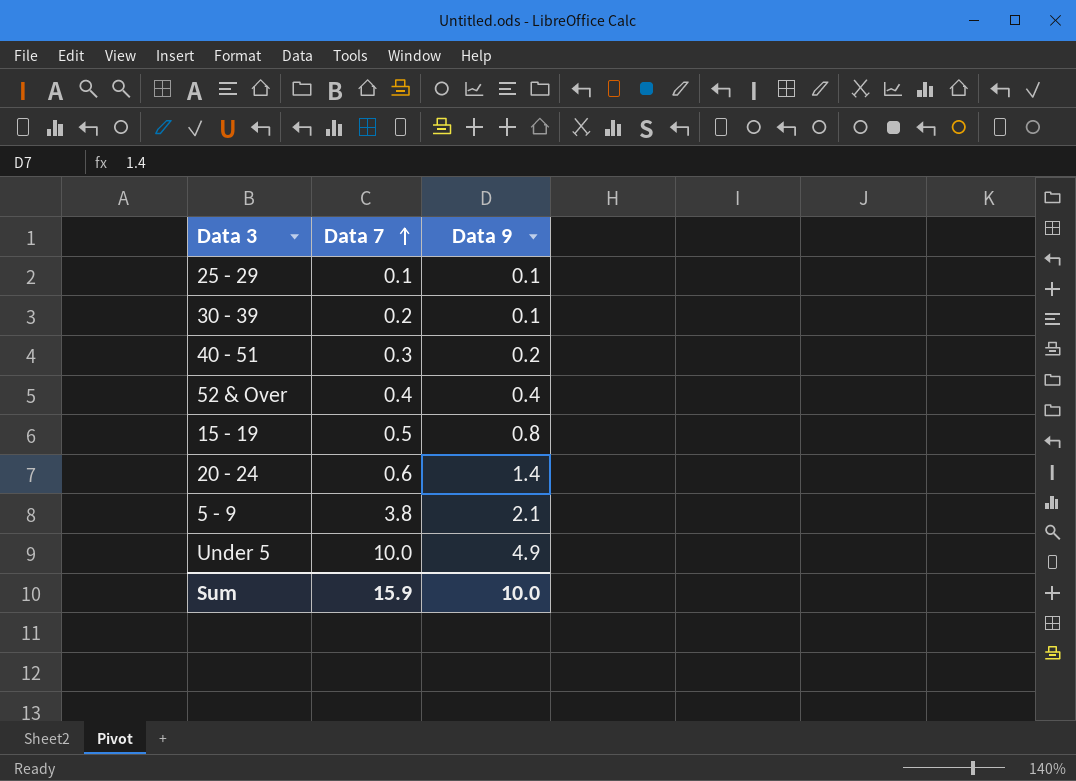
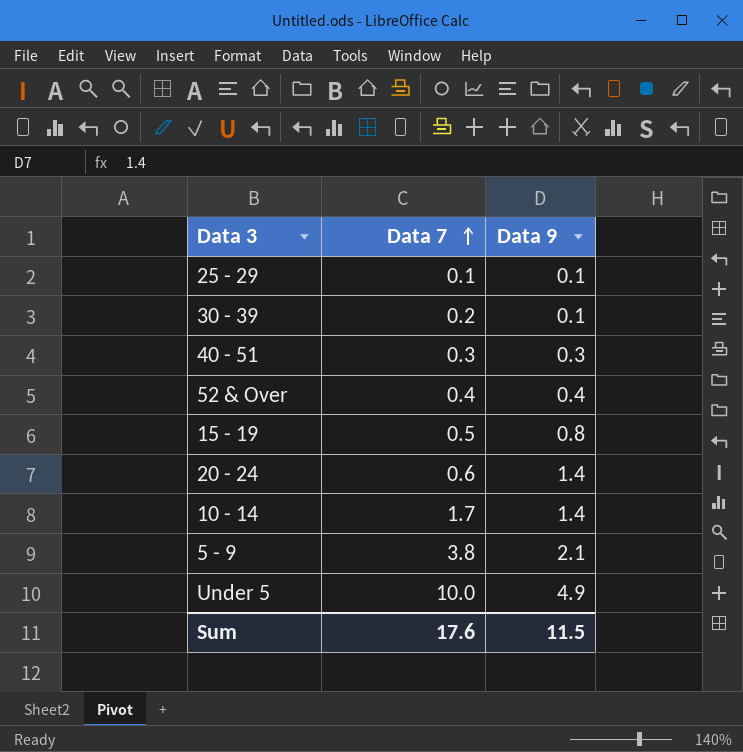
40 - 51 | Data 9: 0.2 -> 0.3
row 10 - 14: none -> 1.7 | 1.4
Sum | Data 7: 15.9 -> 17.6
Sum | Data 9: 10.0 -> 11.5

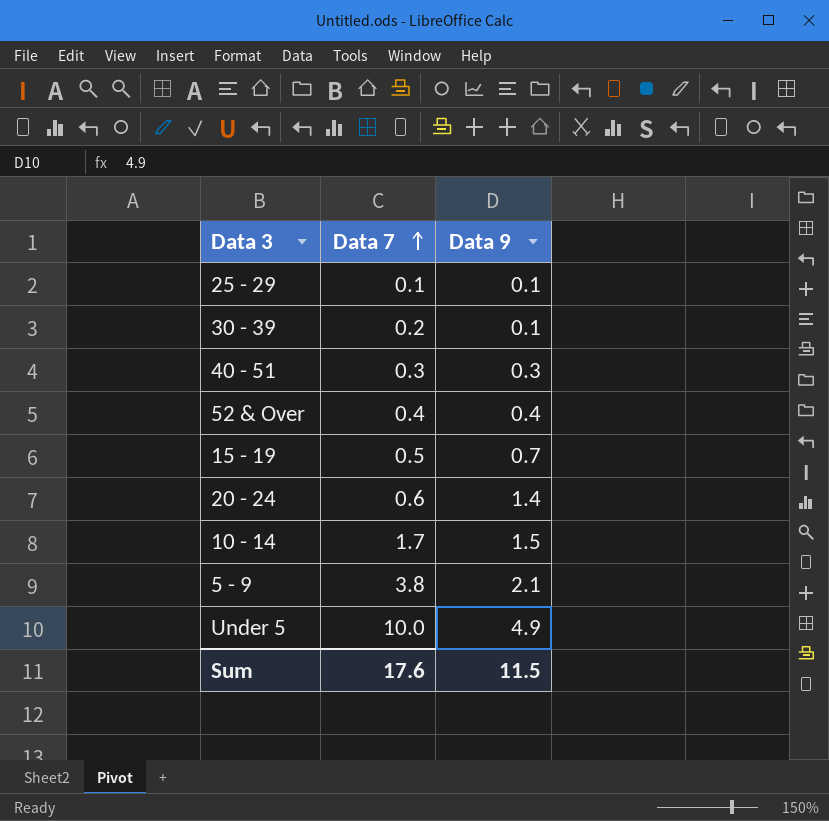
15 - 19 | Data 9: 0.8 -> 0.7
10 - 14 | Data 9: 1.4 -> 1.5

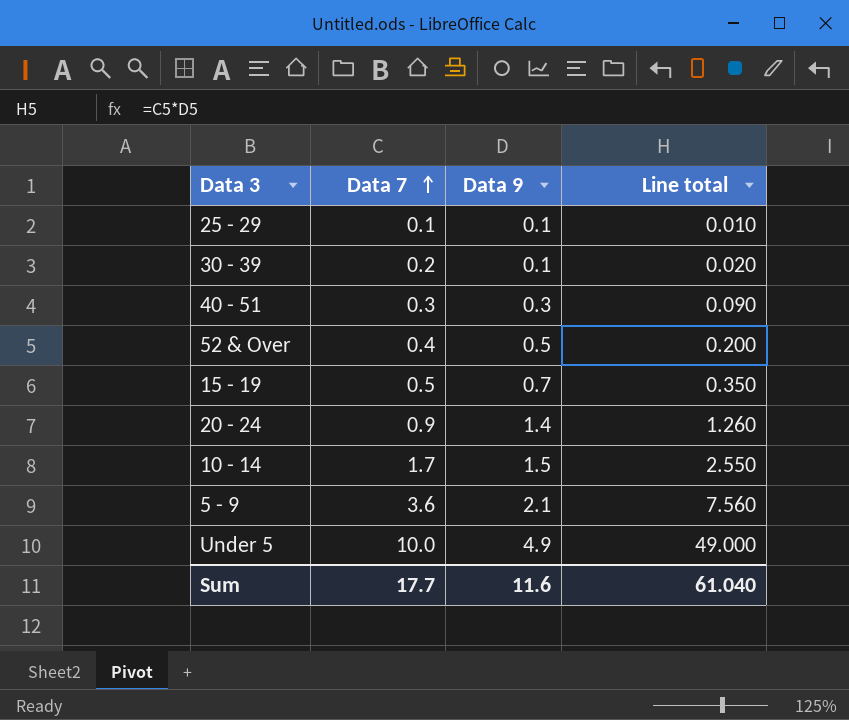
column Line total | formula: none -> [Data 7] * [Data 9]
52 & Over | Data 9: 0.4 -> 0.5
20 - 24 | Data 7: 0.6 -> 0.9
5 - 9 | Data 7: 3.8 -> 3.6
Sum | Data 7: 17.6 -> 17.7
Sum | Data 9: 11.5 -> 11.6

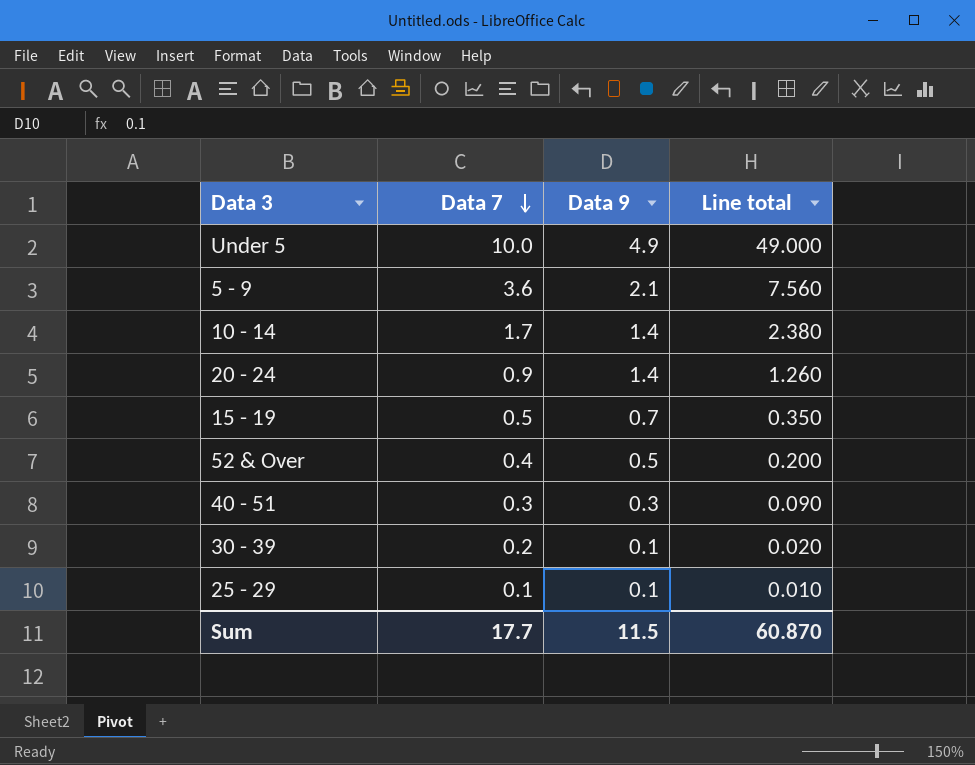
row order: Data 7 ascending -> Data 7 descending
10 - 14 | Data 9: 1.5 -> 1.4
10 - 14 | Line total: 2.550 -> 2.380
Sum | Data 9: 11.6 -> 11.5
Sum | Line total: 61.040 -> 60.870

